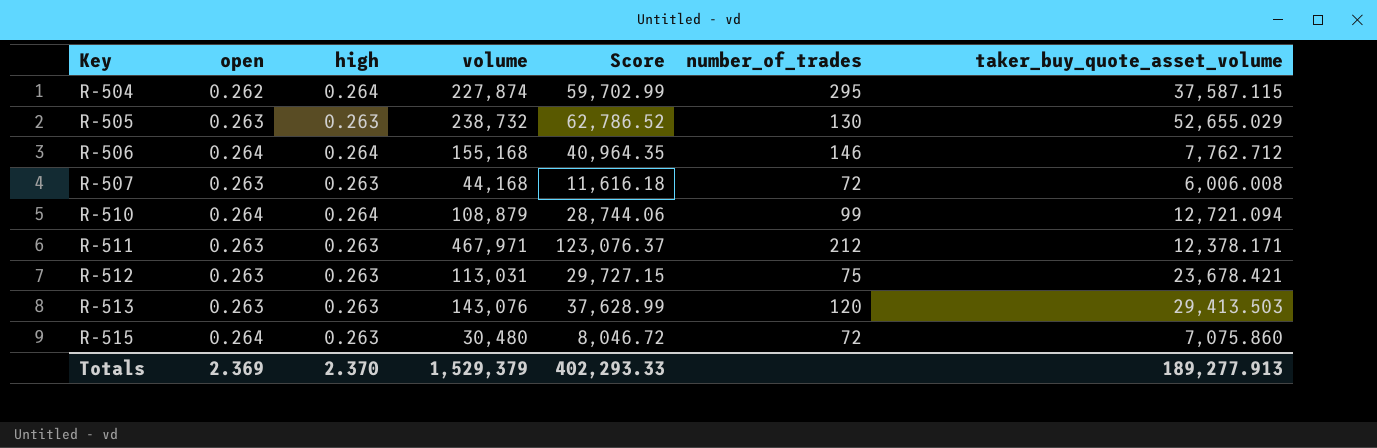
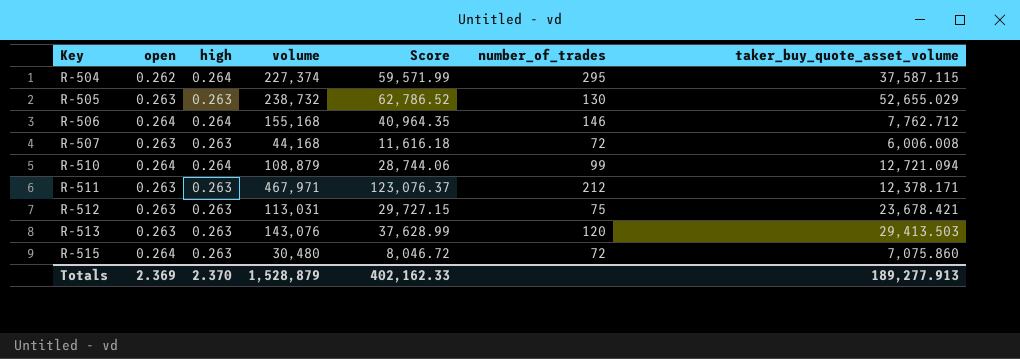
R-504 | volume: 227,874 -> 227,374
R-504 | Score: 59,702.99 -> 59,571.99
Totals | volume: 1,529,379 -> 1,528,879
Totals | Score: 402,293.33 -> 402,162.33

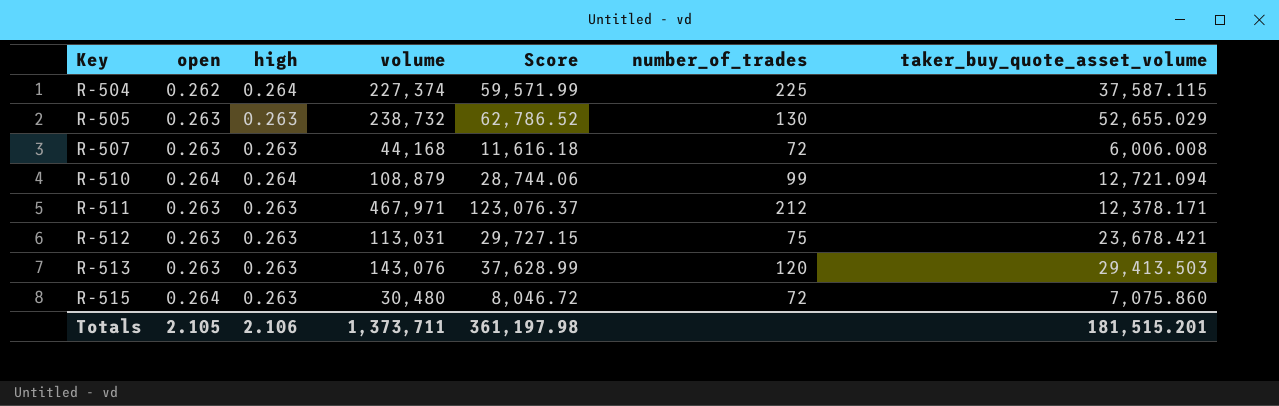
row R-506: 0.264 | 0.264 | 155,168 | 40,964.35 | 146 | 7,762.712 -> none
R-504 | number_of_trades: 295 -> 225
Totals | open: 2.369 -> 2.105
Totals | high: 2.370 -> 2.106
Totals | volume: 1,528,879 -> 1,373,711
Totals | Score: 402,162.33 -> 361,197.98
Totals | taker_buy_quote_asset_volume: 189,277.913 -> 181,515.201

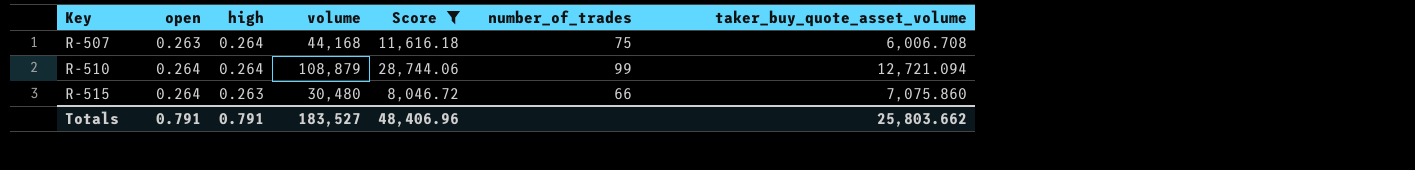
filter: none -> Score <= 28,744.06
R-507 | high: 0.263 -> 0.264
R-507 | number_of_trades: 72 -> 75
R-507 | taker_buy_quote_asset_volume: 6,006.008 -> 6,006.708
R-515 | number_of_trades: 72 -> 66
Totals | open: 2.105 -> 0.791
Totals | high: 2.106 -> 0.791
Totals | volume: 1,373,711 -> 183,527
Totals | Score: 361,197.98 -> 48,406.96
Totals | taker_buy_quote_asset_volume: 181,515.201 -> 25,803.662

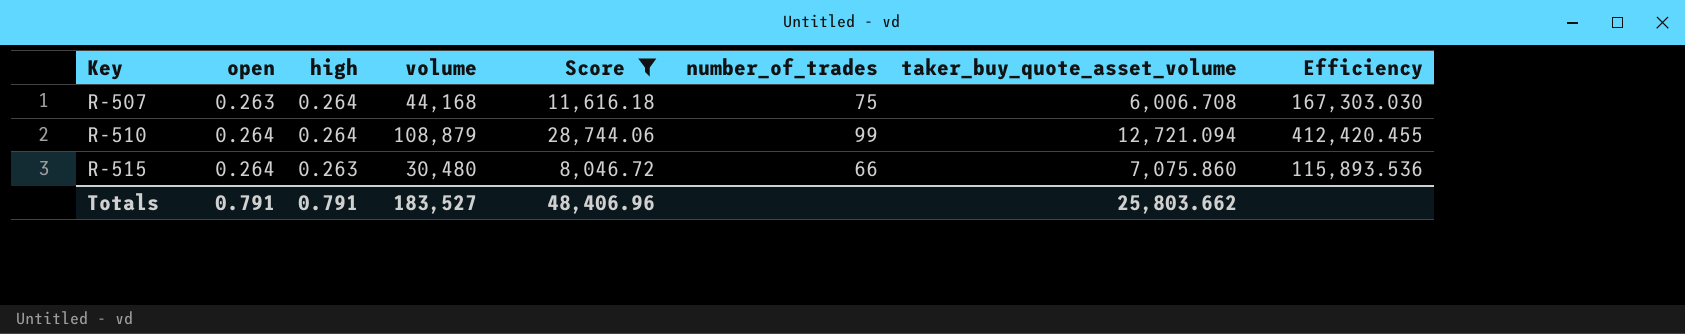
column Efficiency | formula: none -> [volume] / [high]

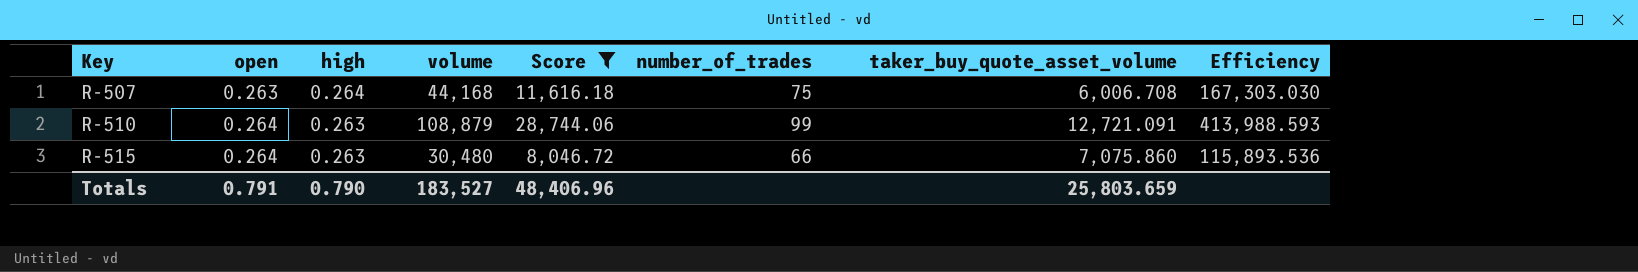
R-510 | high: 0.264 -> 0.263
R-510 | taker_buy_quote_asset_volume: 12,721.094 -> 12,721.091
R-510 | Efficiency: 412,420.455 -> 413,988.593
Totals | high: 0.791 -> 0.790
Totals | taker_buy_quote_asset_volume: 25,803.662 -> 25,803.659

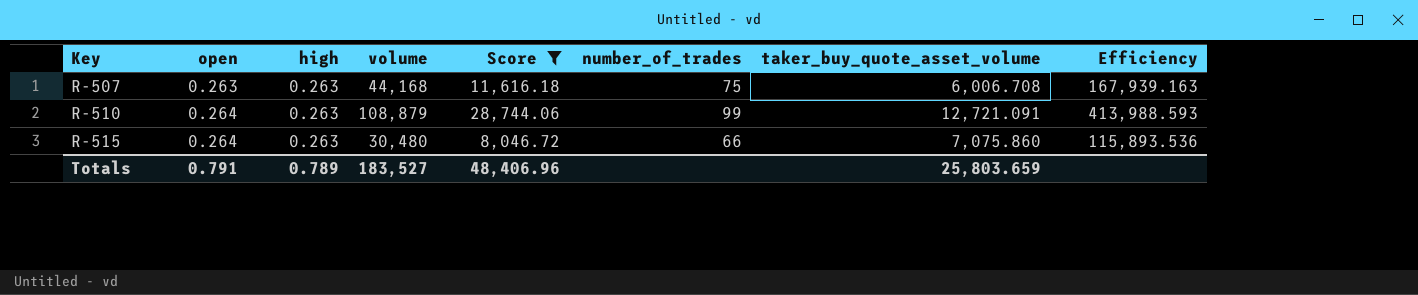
R-507 | high: 0.264 -> 0.263
R-507 | Efficiency: 167,303.030 -> 167,939.163
Totals | high: 0.790 -> 0.789

